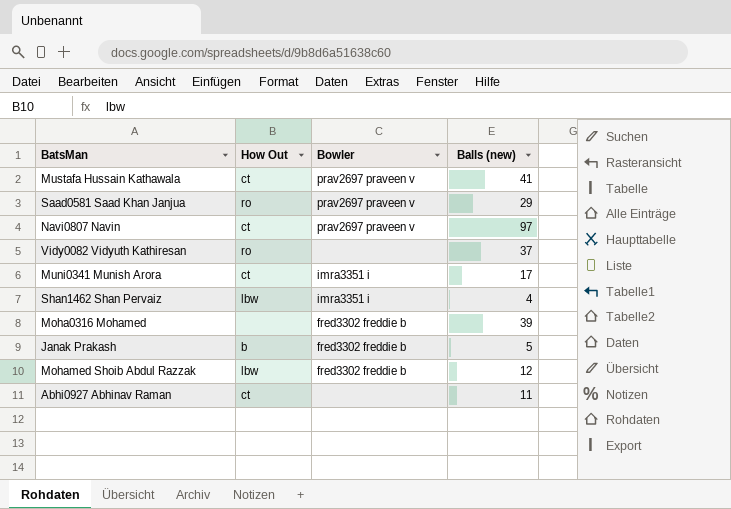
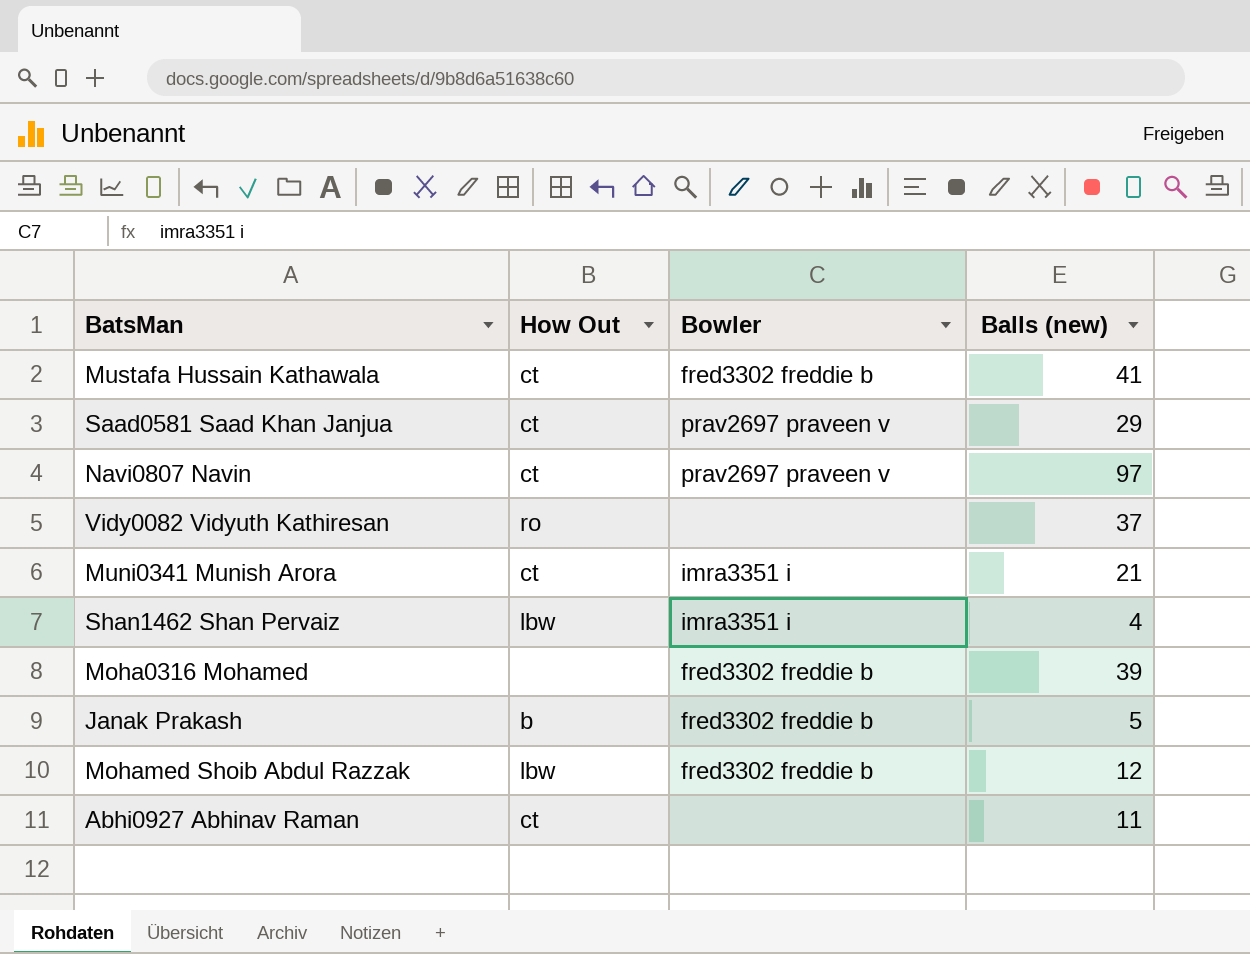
Mustafa Hussain Kathawala | Bowler: prav2697 praveen v -> fred3302 freddie b
Saad0581 Saad Khan Janjua | How Out: ro -> ct
Muni0341 Munish Arora | Balls (new): 17 -> 21

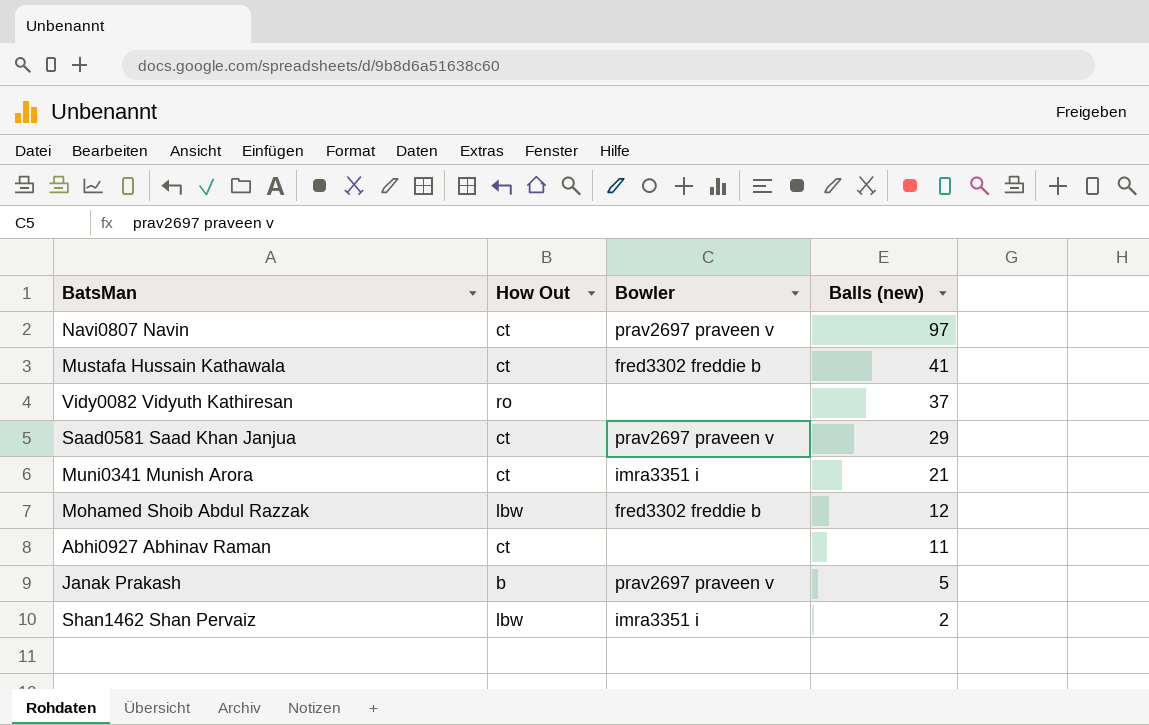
row order: none -> Balls (new) descending
row Moha0316 Mohamed: none | fred3302 freddie b | 39 -> none
Janak Prakash | Bowler: fred3302 freddie b -> prav2697 praveen v
Shan1462 Shan Pervaiz | Balls (new): 4 -> 2

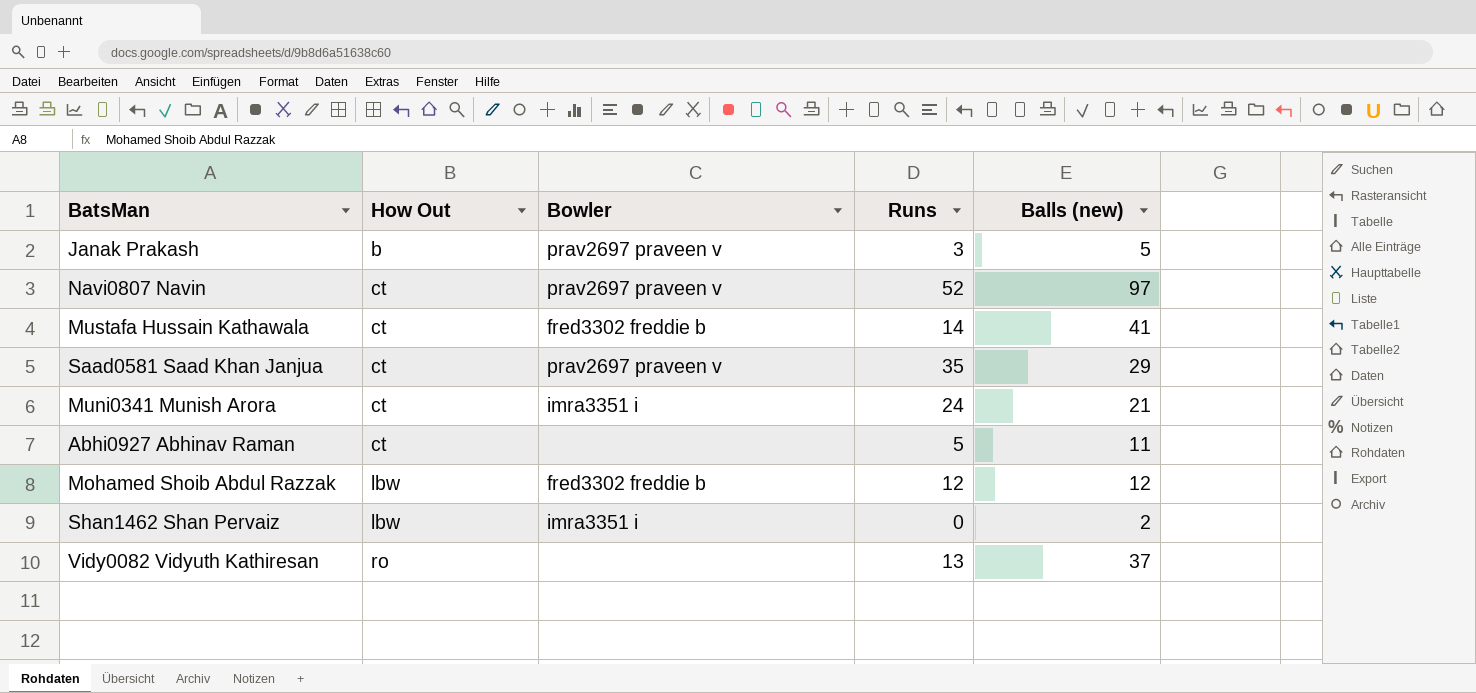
row order: Balls (new) descending -> How Out ascending
column Runs | position: none -> 4

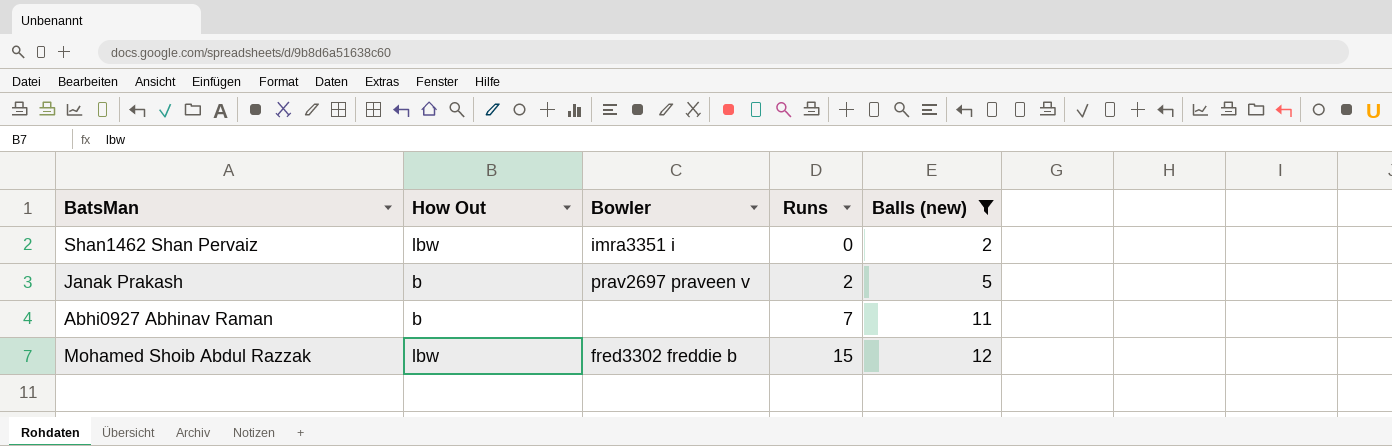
filter: none -> Balls (new) <= 12
row order: How Out ascending -> Runs ascending
Janak Prakash | Runs: 3 -> 2
Abhi0927 Abhinav Raman | How Out: ct -> b
Abhi0927 Abhinav Raman | Runs: 5 -> 7
Mohamed Shoib Abdul Razzak | Runs: 12 -> 15

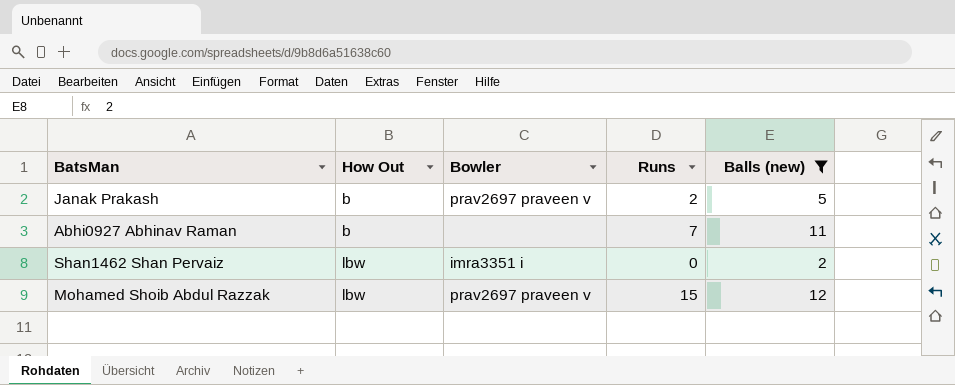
row order: Runs ascending -> How Out ascending
Mohamed Shoib Abdul Razzak | Bowler: fred3302 freddie b -> prav2697 praveen v

